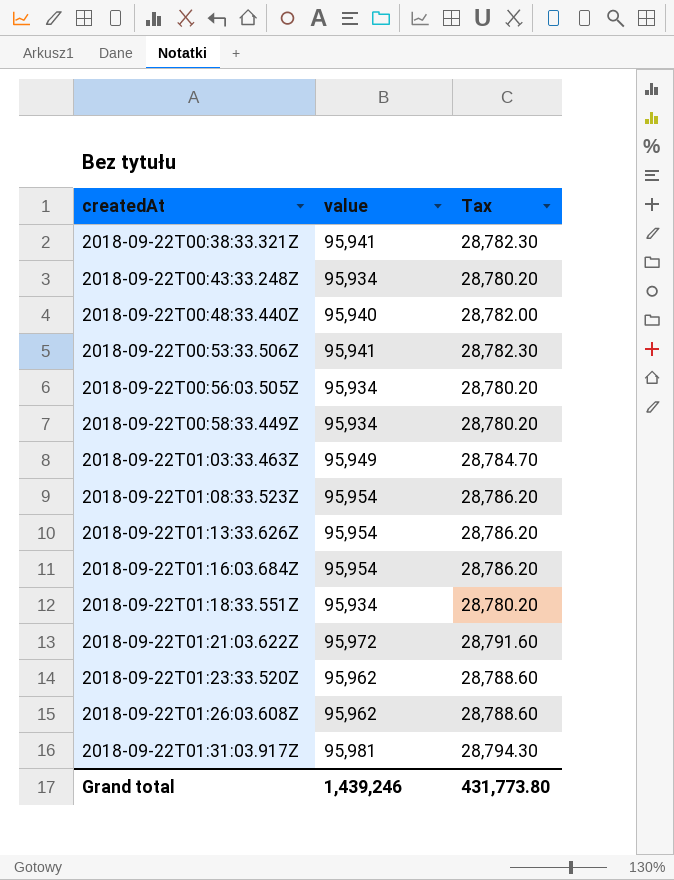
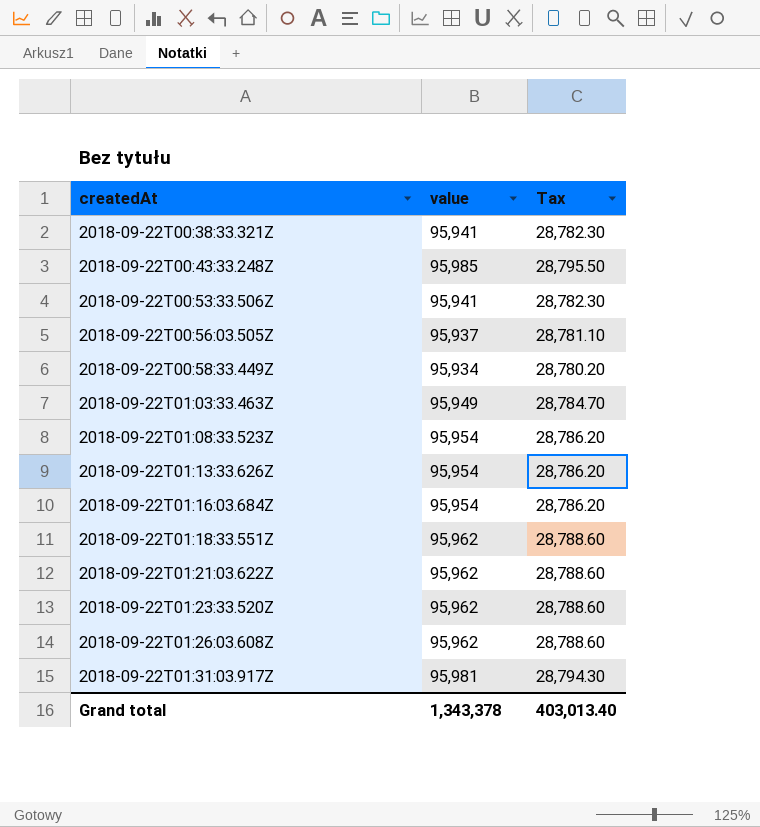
row 2018-09-22T00:48:33.440Z: 95,940 | 28,782.00 -> none
2018-09-22T00:43:33.248Z | value: 95,934 -> 95,985
2018-09-22T00:43:33.248Z | Tax: 28,780.20 -> 28,795.50
2018-09-22T00:56:03.505Z | value: 95,934 -> 95,937
2018-09-22T00:56:03.505Z | Tax: 28,780.20 -> 28,781.10
2018-09-22T01:18:33.551Z | value: 95,934 -> 95,962
2018-09-22T01:18:33.551Z | Tax: 28,780.20 -> 28,788.60
2018-09-22T01:21:03.622Z | value: 95,972 -> 95,962
2018-09-22T01:21:03.622Z | Tax: 28,791.60 -> 28,788.60
Grand total | value: 1,439,246 -> 1,343,378
Grand total | Tax: 431,773.80 -> 403,013.40

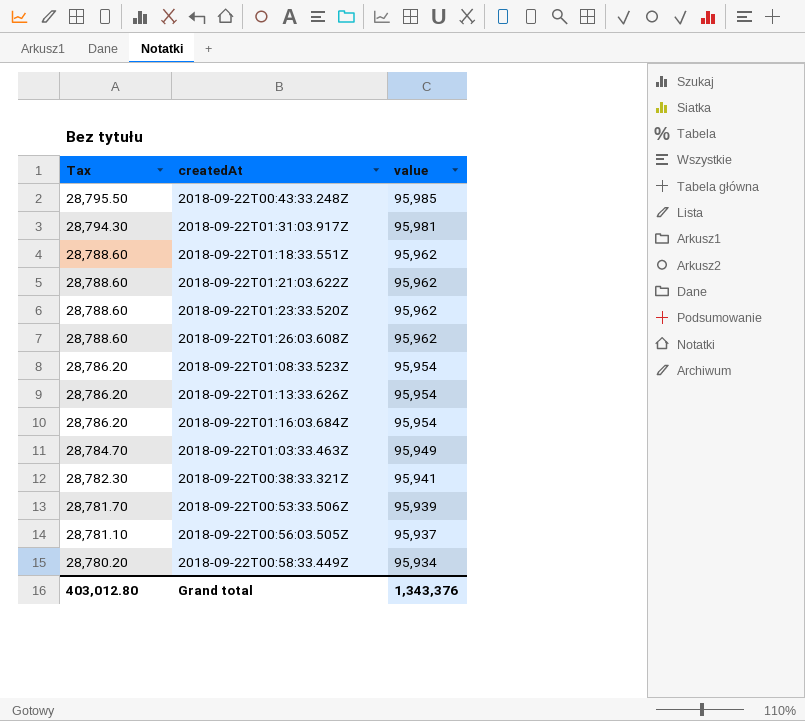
row order: createdAt ascending -> Tax descending
column Tax | position: 3 -> 1
2018-09-22T00:53:33.506Z | Tax: 28,782.30 -> 28,781.70
2018-09-22T00:53:33.506Z | value: 95,941 -> 95,939
Grand total | Tax: 403,013.40 -> 403,012.80
Grand total | value: 1,343,378 -> 1,343,376

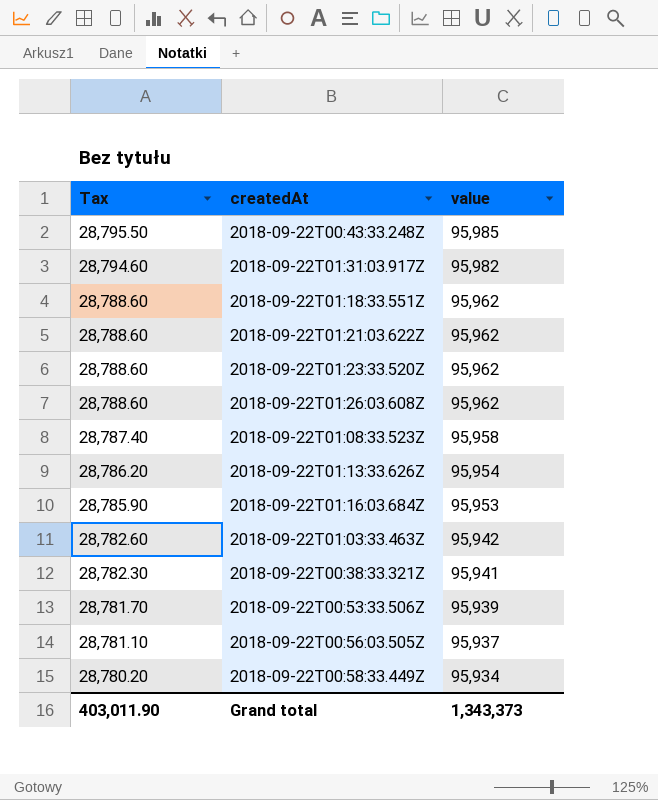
2018-09-22T01:31:03.917Z | Tax: 28,794.30 -> 28,794.60
2018-09-22T01:31:03.917Z | value: 95,981 -> 95,982
2018-09-22T01:08:33.523Z | Tax: 28,786.20 -> 28,787.40
2018-09-22T01:08:33.523Z | value: 95,954 -> 95,958
2018-09-22T01:16:03.684Z | Tax: 28,786.20 -> 28,785.90
2018-09-22T01:16:03.684Z | value: 95,954 -> 95,953
2018-09-22T01:03:33.463Z | Tax: 28,784.70 -> 28,782.60
2018-09-22T01:03:33.463Z | value: 95,949 -> 95,942
Grand total | Tax: 403,012.80 -> 403,011.90
Grand total | value: 1,343,376 -> 1,343,373

